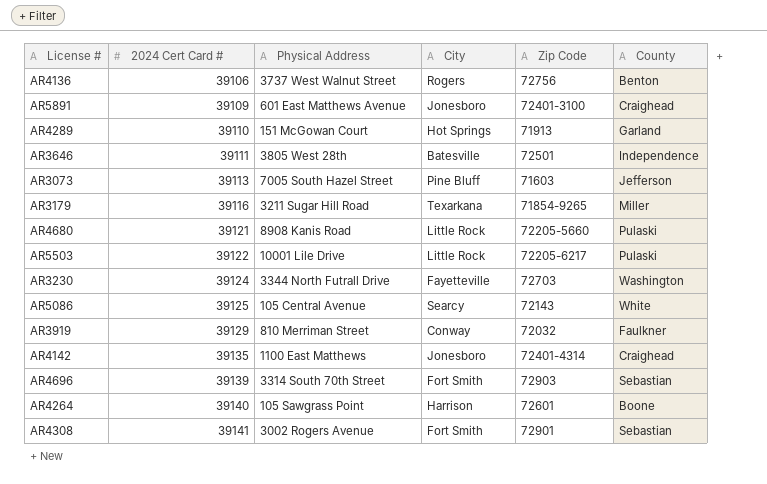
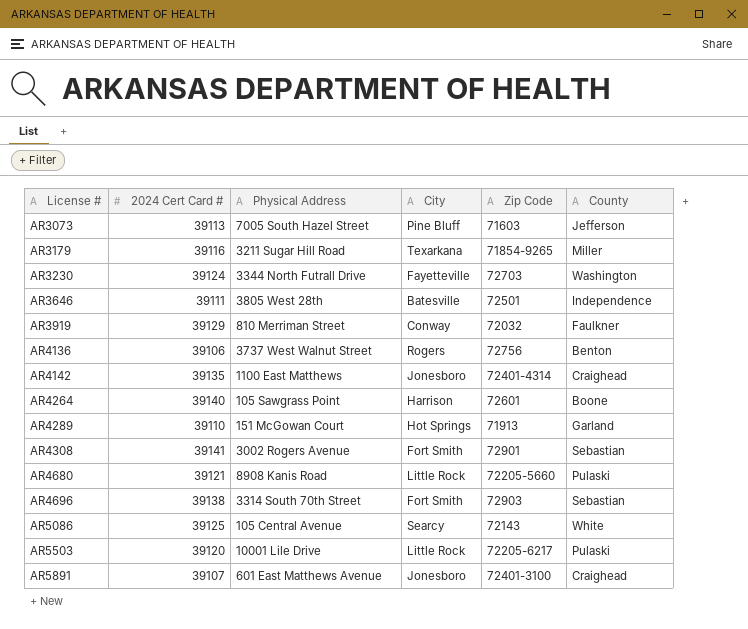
row order: 2024 Cert Card # ascending -> License # ascending
AR4696 | 2024 Cert Card #: 39139 -> 39138
AR5503 | 2024 Cert Card #: 39122 -> 39120
AR5891 | 2024 Cert Card #: 39109 -> 39107

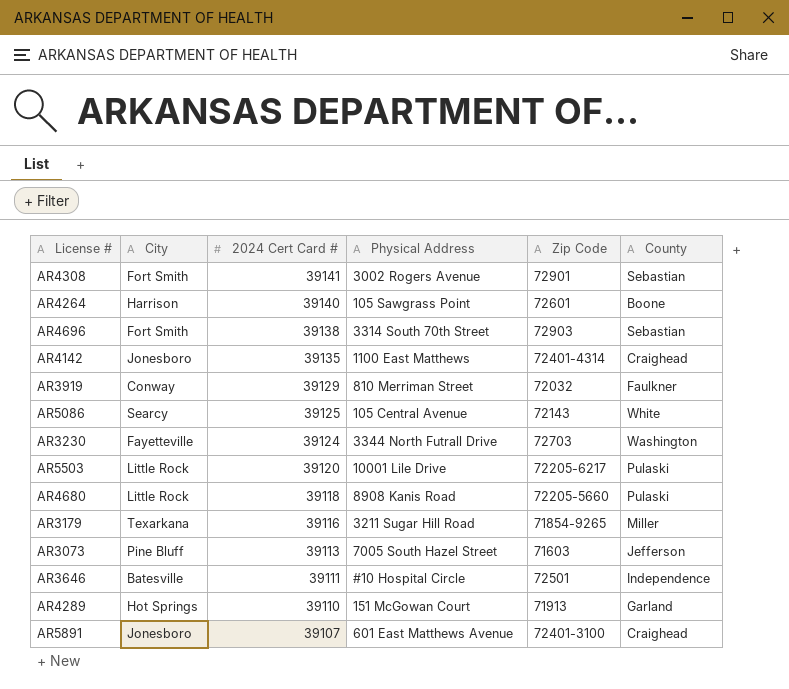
row order: License # ascending -> 2024 Cert Card # descending
column City | position: 4 -> 2
row AR4136: 39106 | 3737 West Walnut Street | Rogers | 72756 | Benton -> none
AR4680 | 2024 Cert Card #: 39121 -> 39118
AR3646 | Physical Address: 3805 West 28th -> #10 Hospital Circle

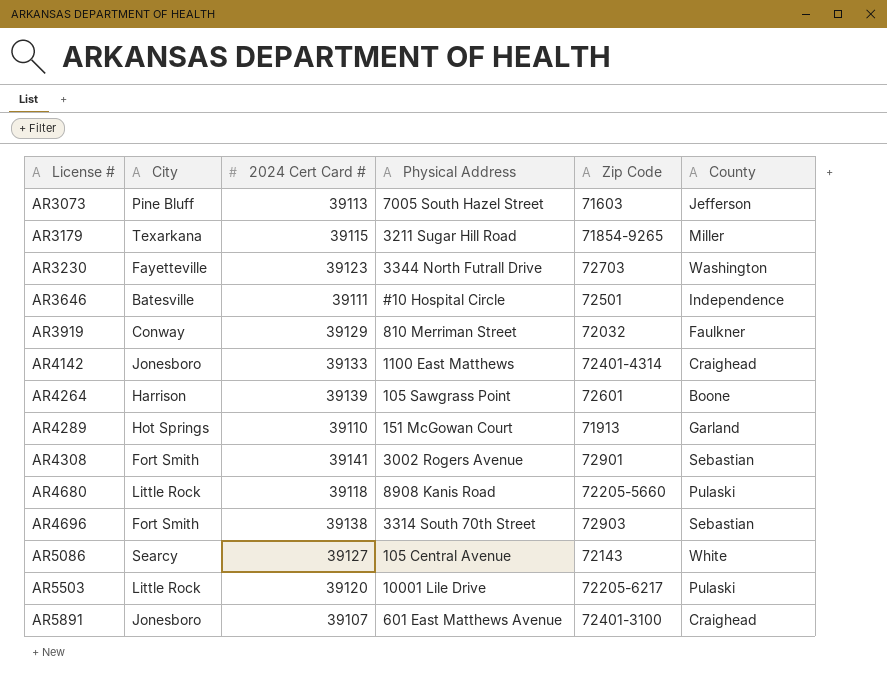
row order: 2024 Cert Card # descending -> License # ascending
AR3179 | 2024 Cert Card #: 39116 -> 39115
AR3230 | 2024 Cert Card #: 39124 -> 39123
AR4142 | 2024 Cert Card #: 39135 -> 39133
AR4264 | 2024 Cert Card #: 39140 -> 39139
AR5086 | 2024 Cert Card #: 39125 -> 39127

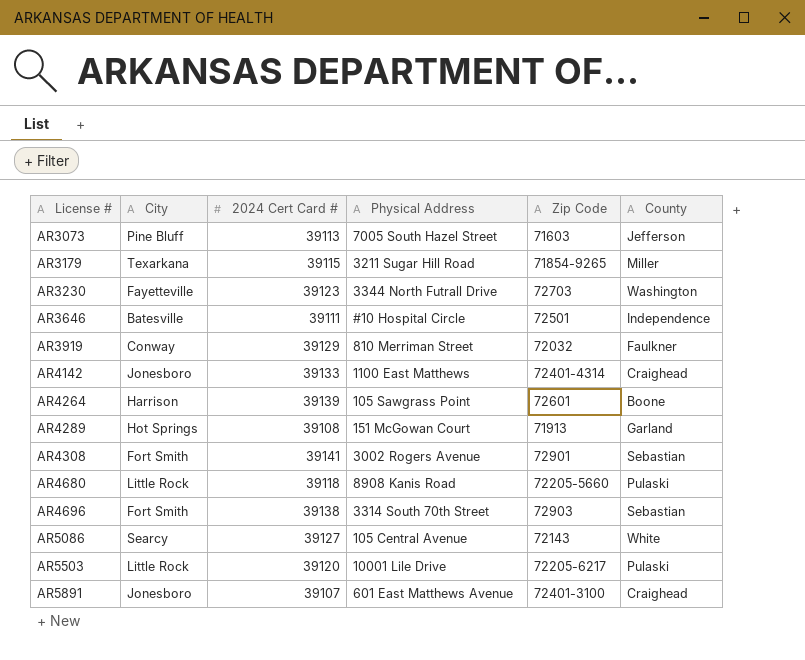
AR4289 | 2024 Cert Card #: 39110 -> 39108

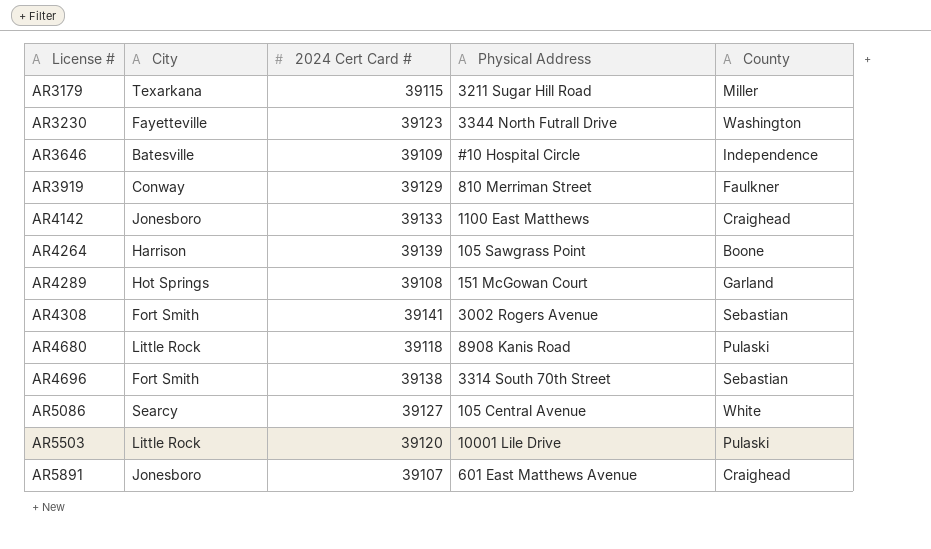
column Zip Code | position: 5 -> none
row AR3073: Pine Bluff | 39113 | 7005 South Hazel Street | 71603 | Jefferson -> none
AR3646 | 2024 Cert Card #: 39111 -> 39109

